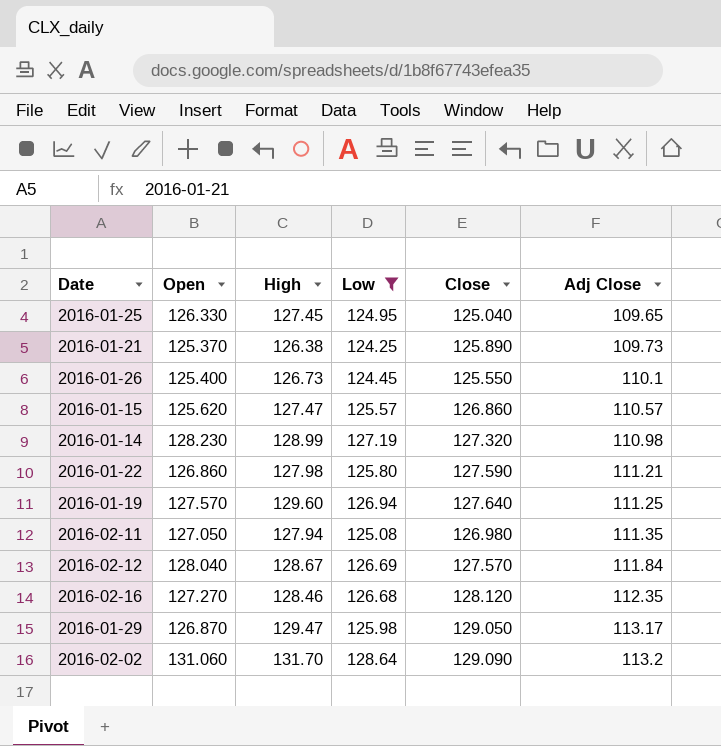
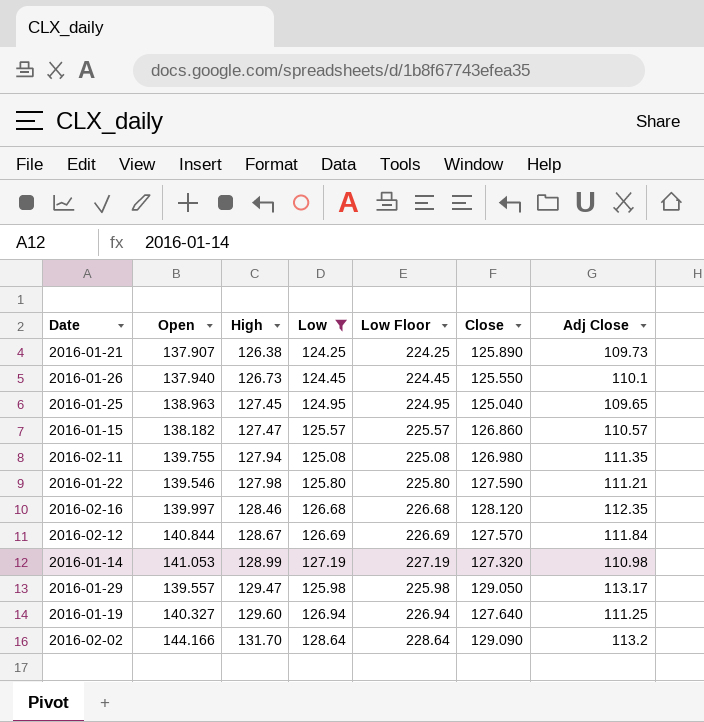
row order: Adj Close ascending -> High ascending
column Low Floor | formula: none -> [Low] + 100
2016-01-21 | Open: 125.370 -> 137.907
2016-01-26 | Open: 125.400 -> 137.940
2016-01-25 | Open: 126.330 -> 138.963
2016-01-15 | Open: 125.620 -> 138.182
2016-02-11 | Open: 127.050 -> 139.755
2016-01-22 | Open: 126.860 -> 139.546
2016-02-16 | Open: 127.270 -> 139.997
2016-02-12 | Open: 128.040 -> 140.844
2016-01-14 | Open: 128.230 -> 141.053
2016-01-29 | Open: 126.870 -> 139.557
2016-01-19 | Open: 127.570 -> 140.327
2016-02-02 | Open: 131.060 -> 144.166

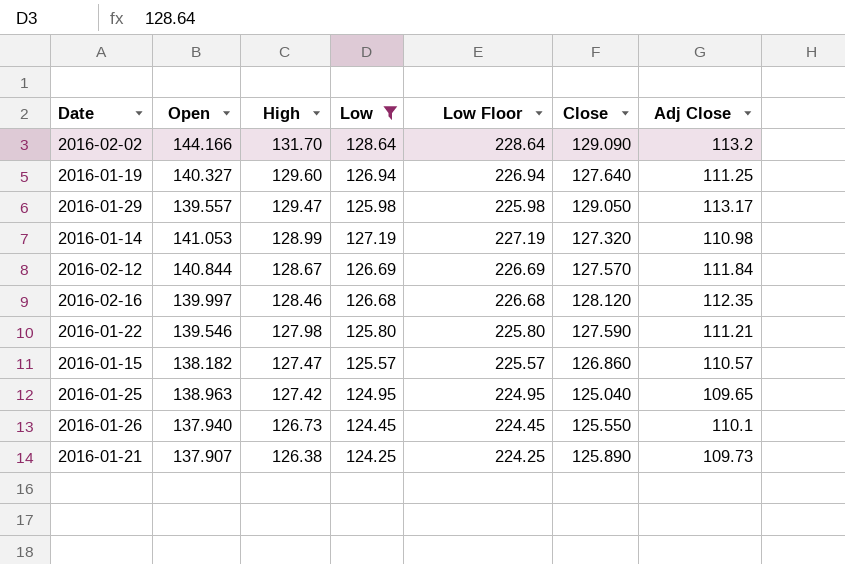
row order: High ascending -> High descending
row 2016-02-11: 139.755 | 127.94 | 125.08 | 225.08 | 126.980 | 111.35 -> none
2016-01-25 | High: 127.45 -> 127.42

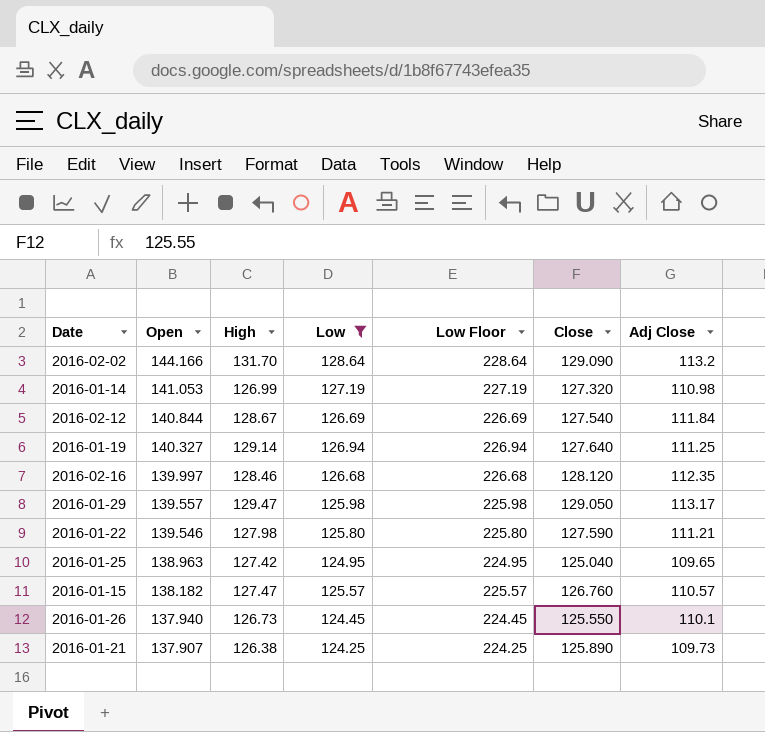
row order: High descending -> Open descending
2016-01-14 | High: 128.99 -> 126.99
2016-02-12 | Close: 127.570 -> 127.540
2016-01-19 | High: 129.60 -> 129.14
2016-01-15 | Close: 126.860 -> 126.760

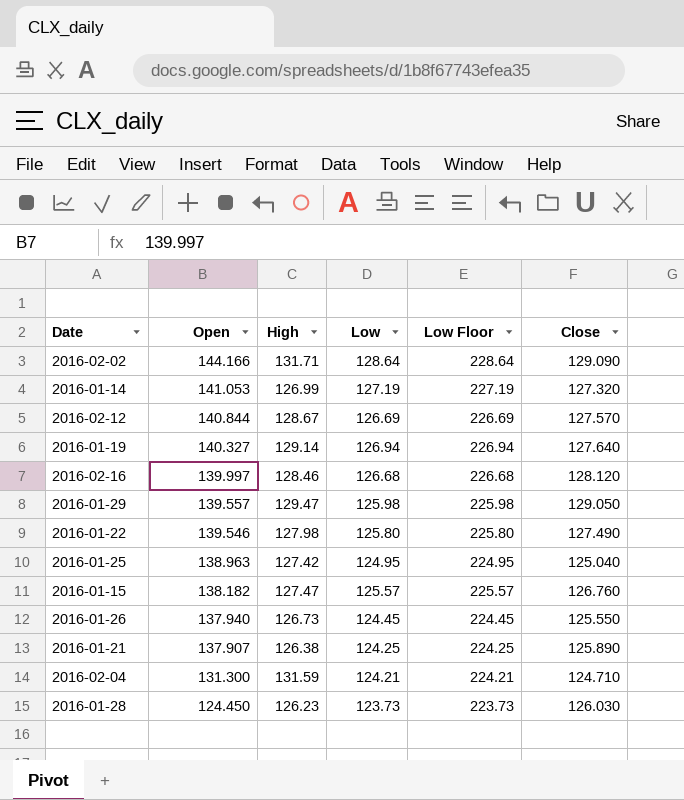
filter: Low >= 124.25 -> none
column Adj Close | position: 7 -> none
2016-02-02 | High: 131.70 -> 131.71
2016-02-12 | Close: 127.540 -> 127.570
2016-01-22 | Close: 127.590 -> 127.490

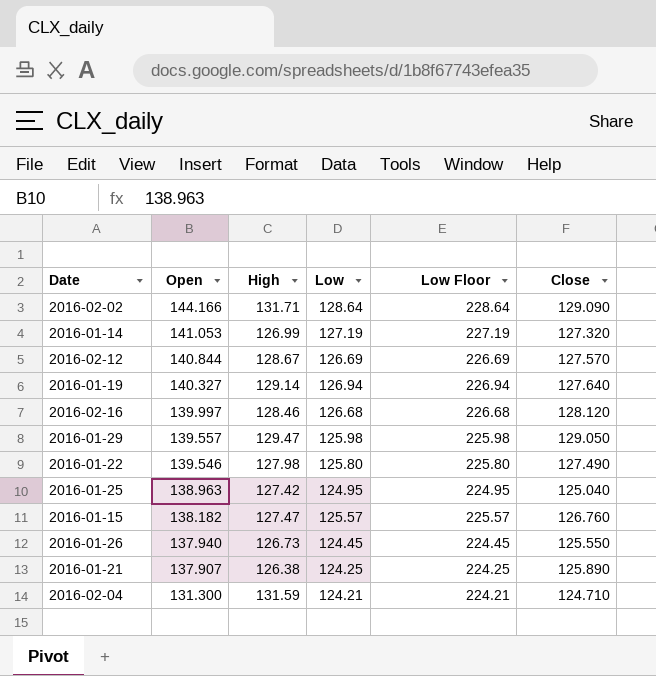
row 2016-01-28: 124.450 | 126.23 | 123.73 | 223.73 | 126.030 -> none

